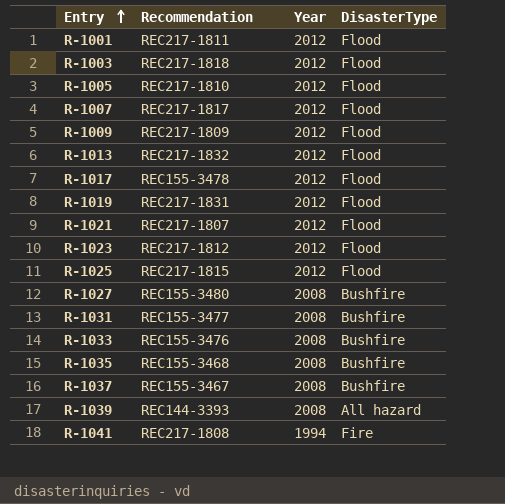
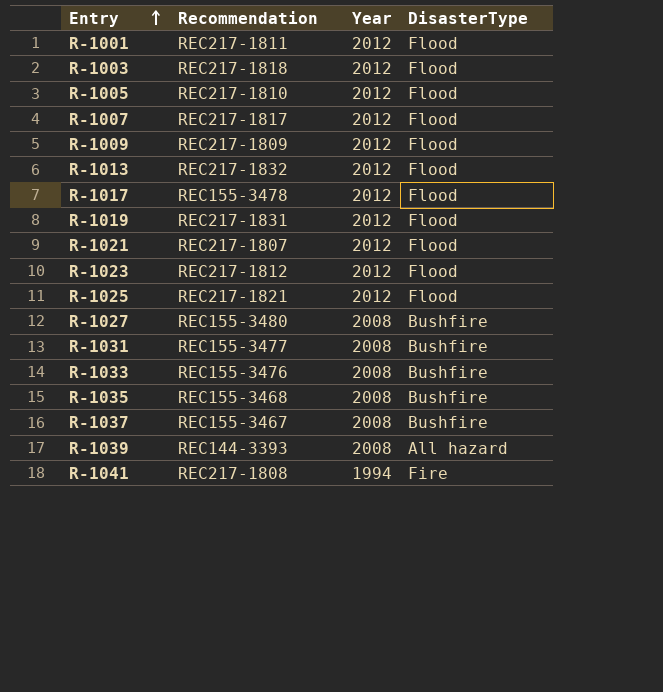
R-1025 | Recommendation: REC217-1815 -> REC217-1821

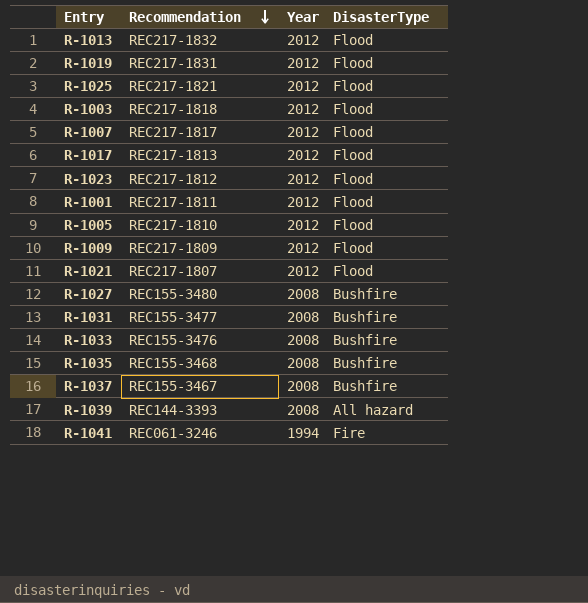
row order: Entry ascending -> Recommendation descending
R-1017 | Recommendation: REC155-3478 -> REC217-1813
R-1041 | Recommendation: REC217-1808 -> REC061-3246

